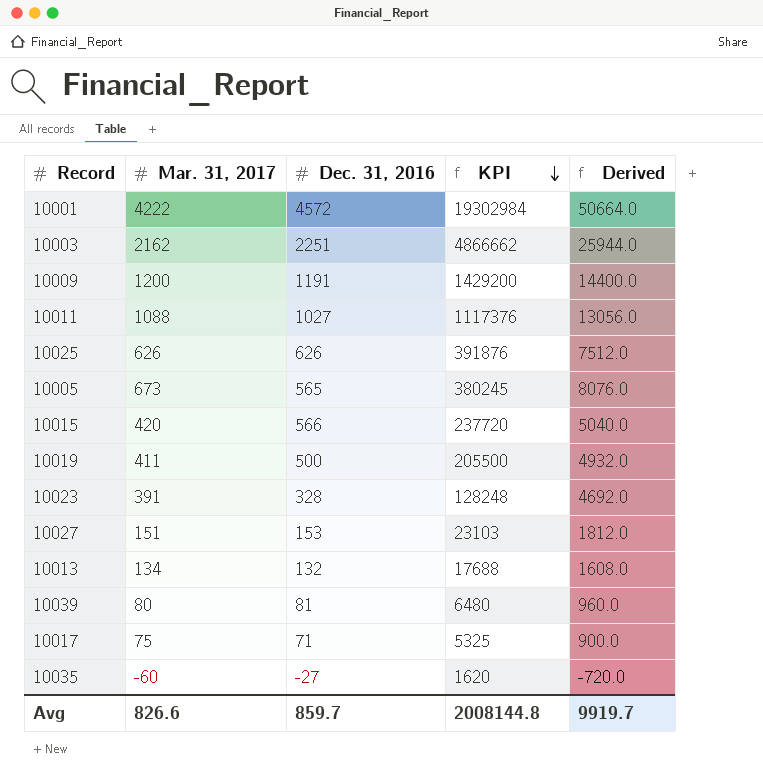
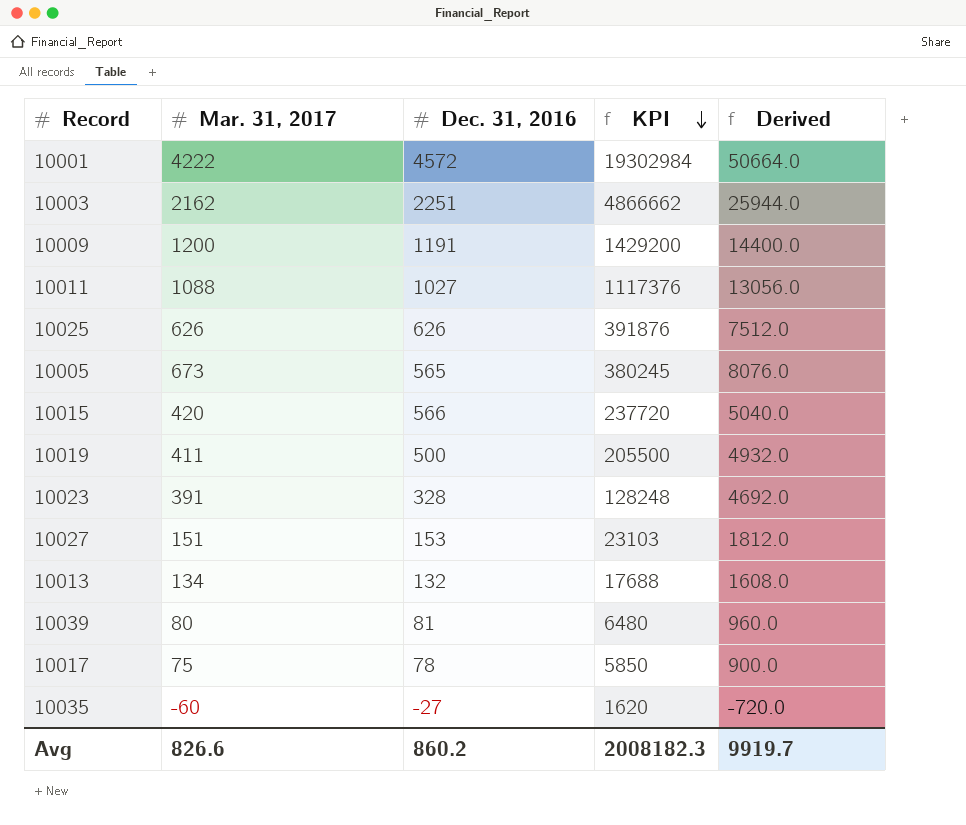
10017 | Dec. 31, 2016: 71 -> 78
10017 | KPI: 5325 -> 5850
Avg | Dec. 31, 2016: 859.7 -> 860.2
Avg | KPI: 2008144.8 -> 2008182.3

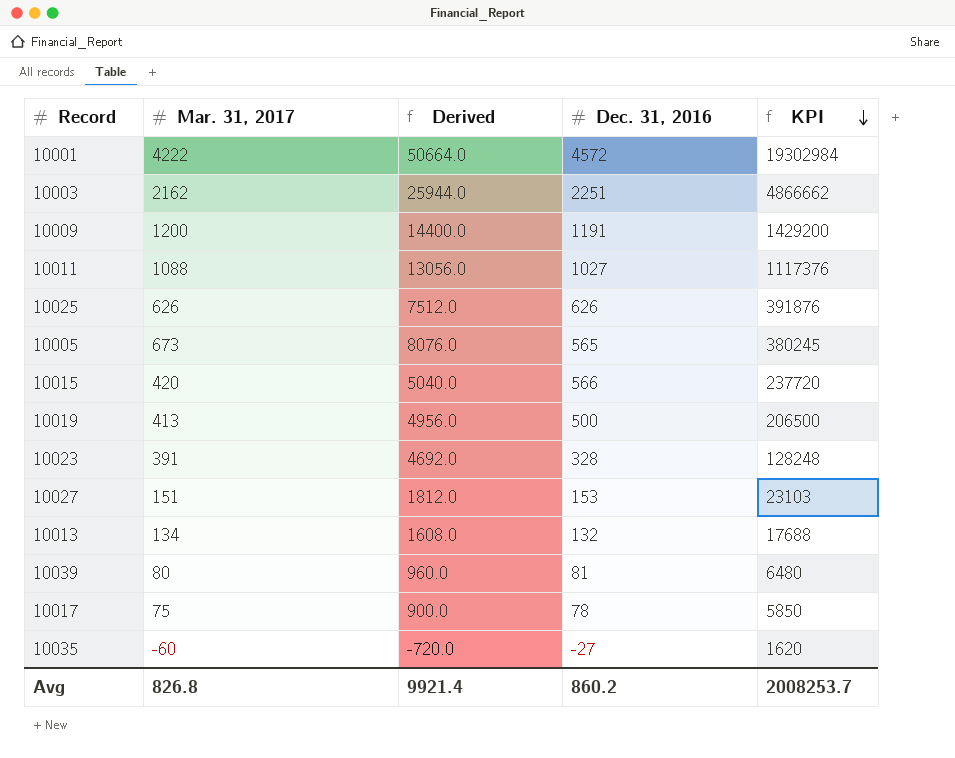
column Derived | position: 5 -> 3
10019 | Mar. 31, 2017: 411 -> 413
10019 | Derived: 4932.0 -> 4956.0
10019 | KPI: 205500 -> 206500
Avg | Mar. 31, 2017: 826.6 -> 826.8
Avg | Derived: 9919.7 -> 9921.4
Avg | KPI: 2008182.3 -> 2008253.7

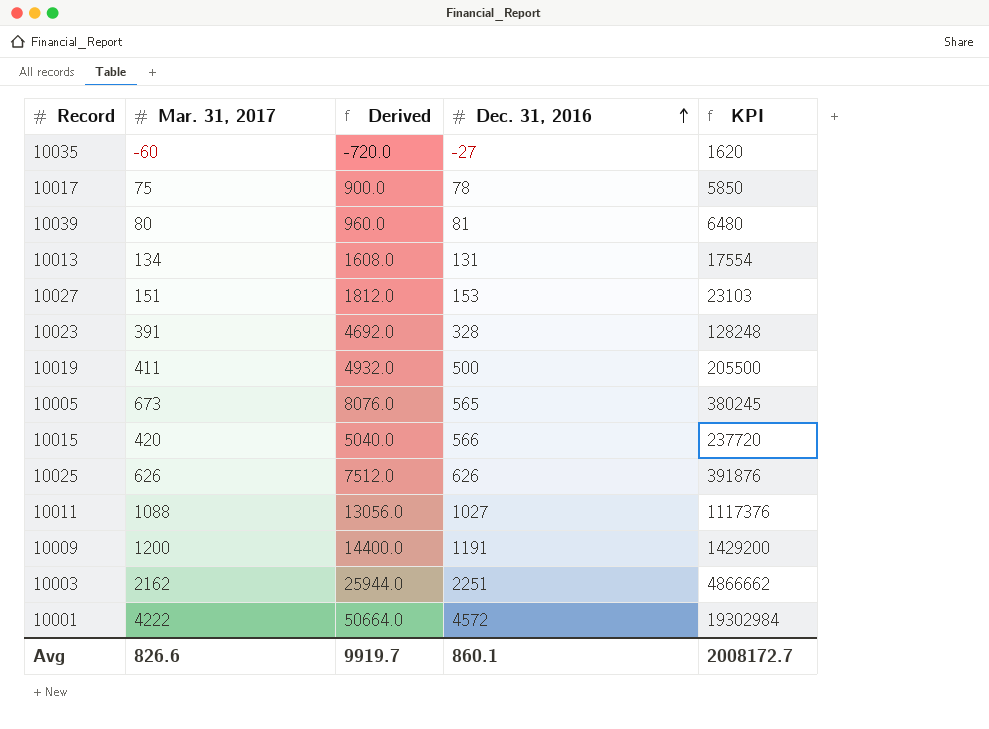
row order: KPI descending -> Dec. 31, 2016 ascending
10013 | Dec. 31, 2016: 132 -> 131
10013 | KPI: 17688 -> 17554
10019 | Mar. 31, 2017: 413 -> 411
10019 | Derived: 4956.0 -> 4932.0
10019 | KPI: 206500 -> 205500
Avg | Mar. 31, 2017: 826.8 -> 826.6
Avg | Derived: 9921.4 -> 9919.7
Avg | Dec. 31, 2016: 860.2 -> 860.1
Avg | KPI: 2008253.7 -> 2008172.7

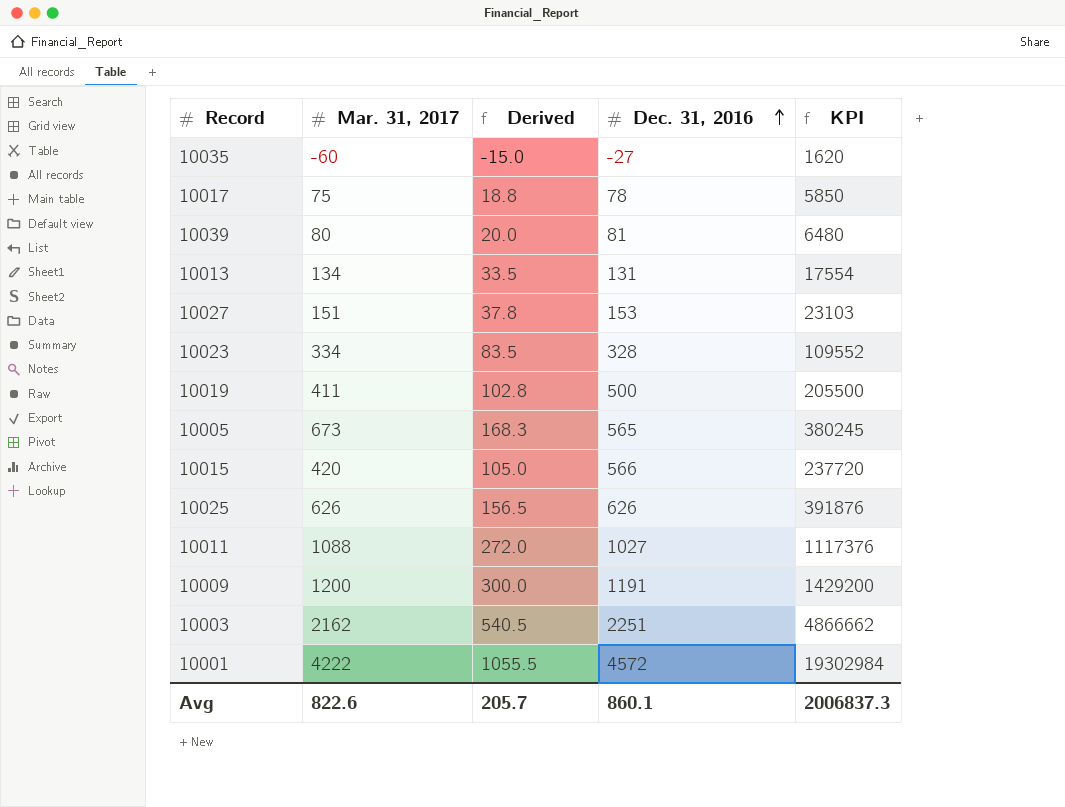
column Derived | formula: [Mar. 31, 2017] * 12 -> [Mar. 31, 2017] * 0.25
10023 | Mar. 31, 2017: 391 -> 334
10023 | KPI: 128248 -> 109552
Avg | Mar. 31, 2017: 826.6 -> 822.6
Avg | Derived: 9919.7 -> 205.7
Avg | KPI: 2008172.7 -> 2006837.3

